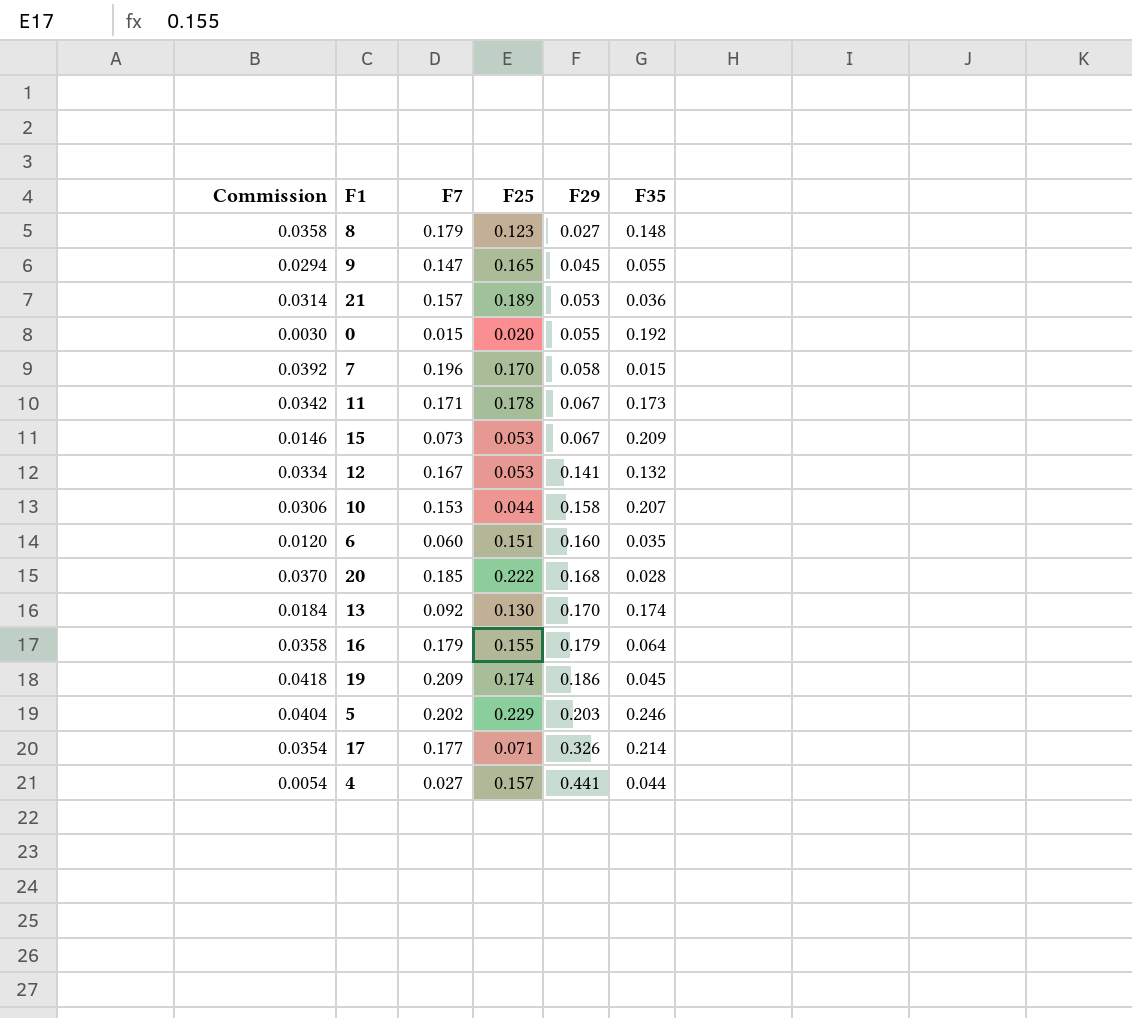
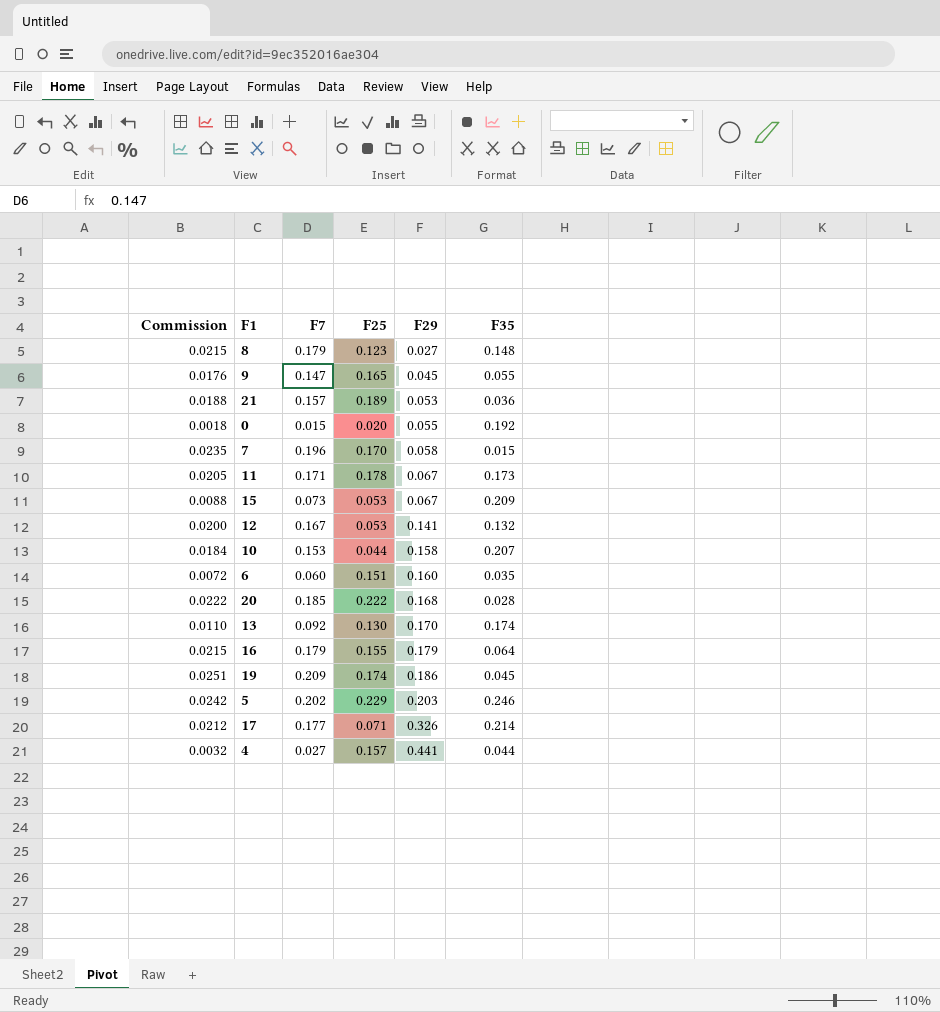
column Commission | formula: [F7] * 0.2 -> [F7] * 0.12

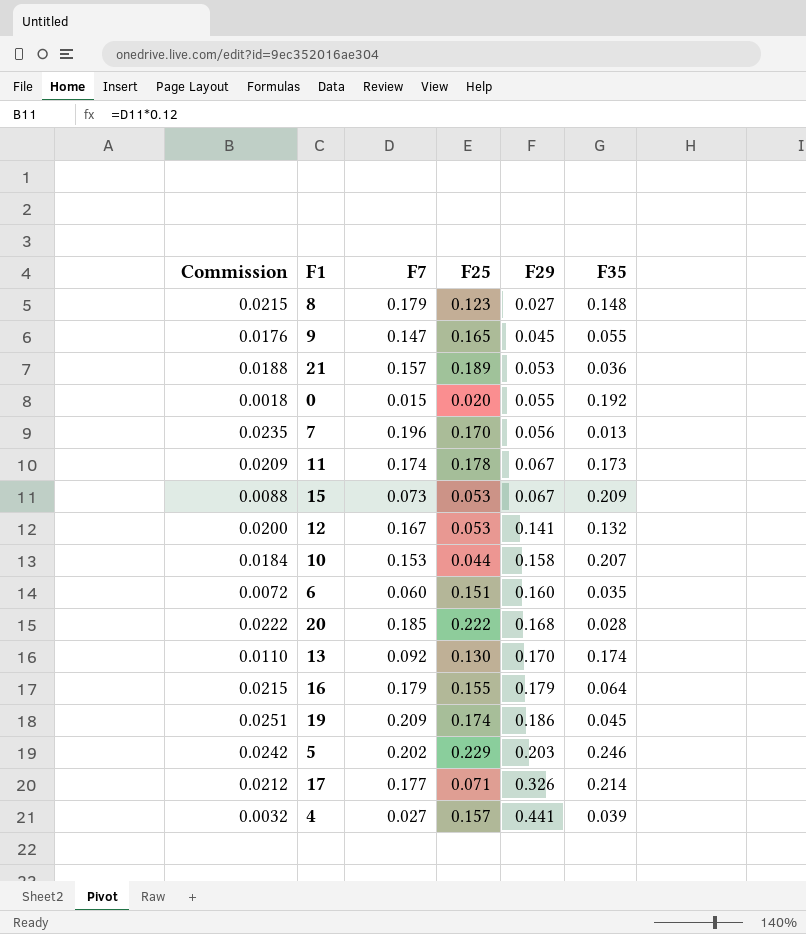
7 | F29: 0.058 -> 0.056
7 | F35: 0.015 -> 0.013
11 | Commission: 0.0205 -> 0.0209
11 | F7: 0.171 -> 0.174
4 | F35: 0.044 -> 0.039

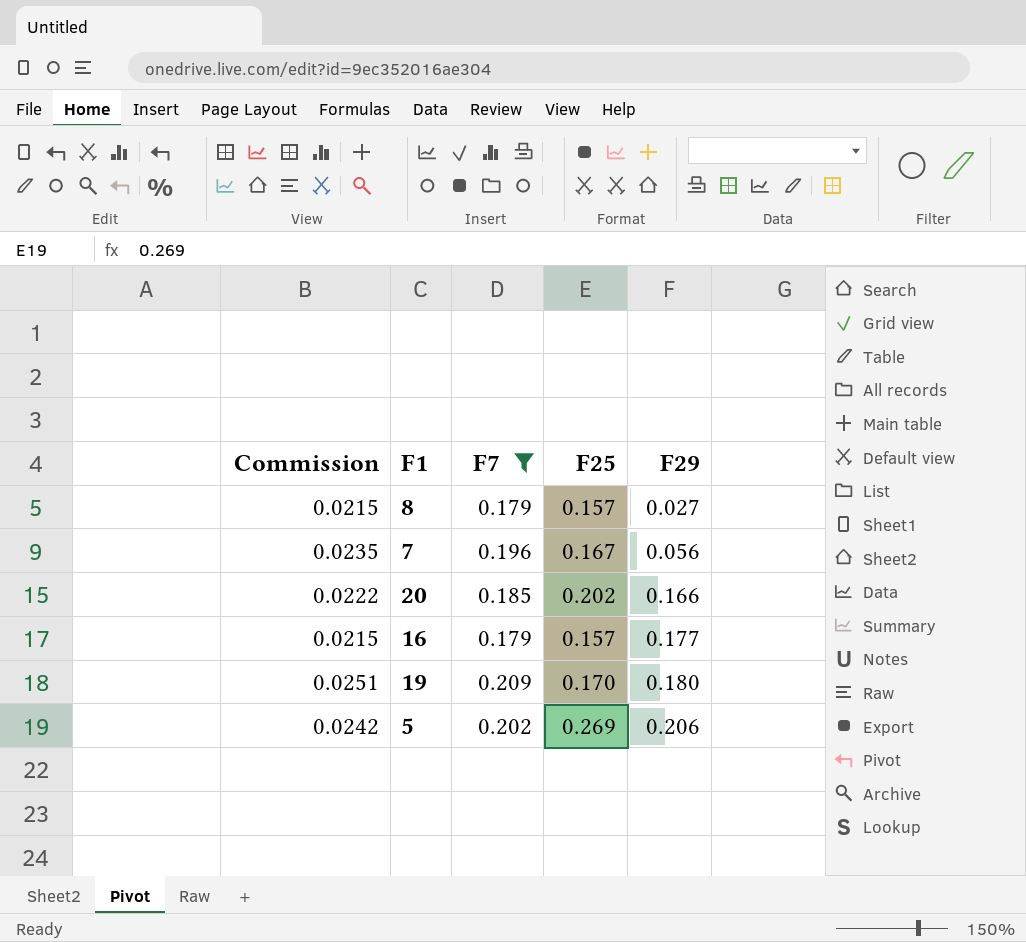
filter: none -> F7 >= 0.179
column F35 | position: 6 -> none
8 | F25: 0.123 -> 0.157
7 | F25: 0.170 -> 0.167
20 | F25: 0.222 -> 0.202
20 | F29: 0.168 -> 0.166
16 | F25: 0.155 -> 0.157
16 | F29: 0.179 -> 0.177
19 | F25: 0.174 -> 0.170
19 | F29: 0.186 -> 0.180
5 | F25: 0.229 -> 0.269
5 | F29: 0.203 -> 0.206

